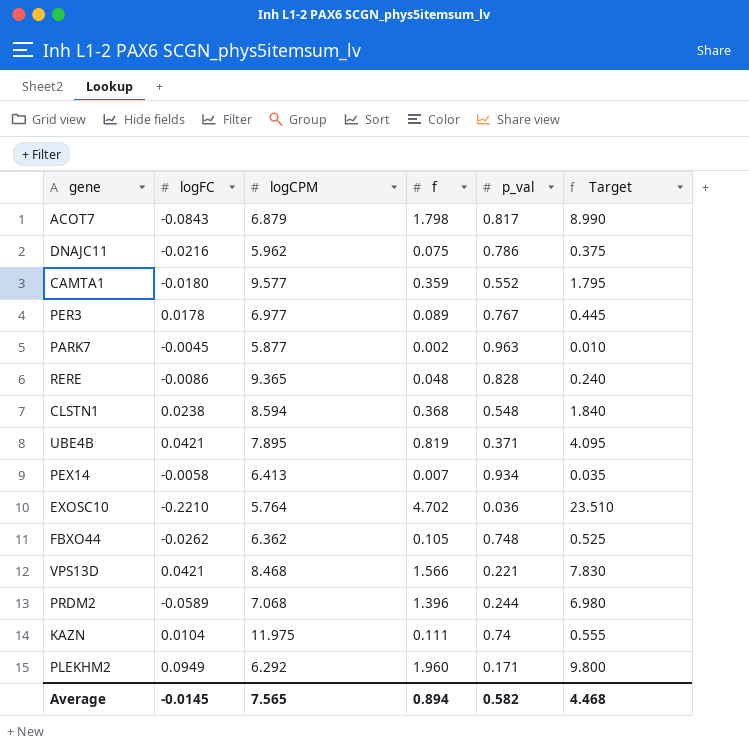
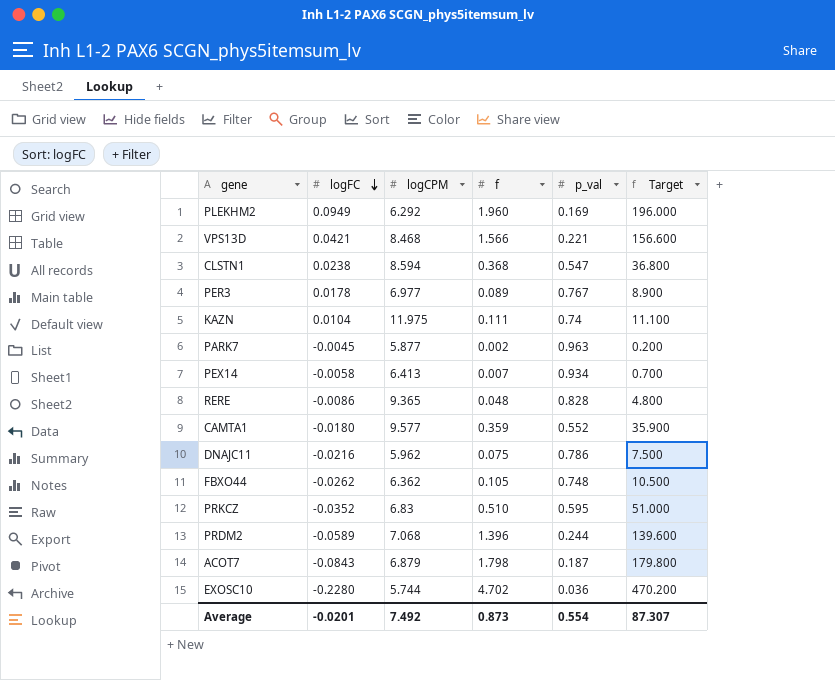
row order: none -> logFC descending
column Target | formula: [f] * 5 -> [f] * 100
row UBE4B: 0.0421 | 7.895 | 0.819 | 0.371 | 4.095 -> none
PLEKHM2 | p_val: 0.171 -> 0.169
CLSTN1 | p_val: 0.548 -> 0.547
row PRKCZ: none -> -0.0352 | 6.83 | 0.510 | 0.595 | 51.000
ACOT7 | p_val: 0.817 -> 0.187
EXOSC10 | logFC: -0.2210 -> -0.2280
EXOSC10 | logCPM: 5.764 -> 5.744
Average | logFC: -0.0145 -> -0.0201
Average | logCPM: 7.565 -> 7.492
Average | f: 0.894 -> 0.873
Average | p_val: 0.582 -> 0.554
Average | Target: 4.468 -> 87.307

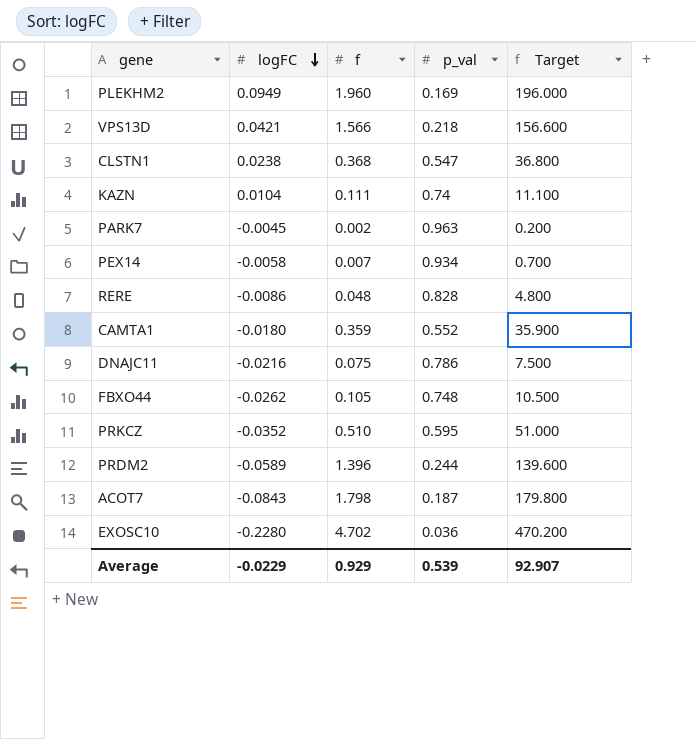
column logCPM | position: 3 -> none
row PER3: 0.0178 | 6.977 | 0.089 | 0.767 | 8.900 -> none
VPS13D | p_val: 0.221 -> 0.218
Average | logFC: -0.0201 -> -0.0229
Average | f: 0.873 -> 0.929
Average | p_val: 0.554 -> 0.539
Average | Target: 87.307 -> 92.907

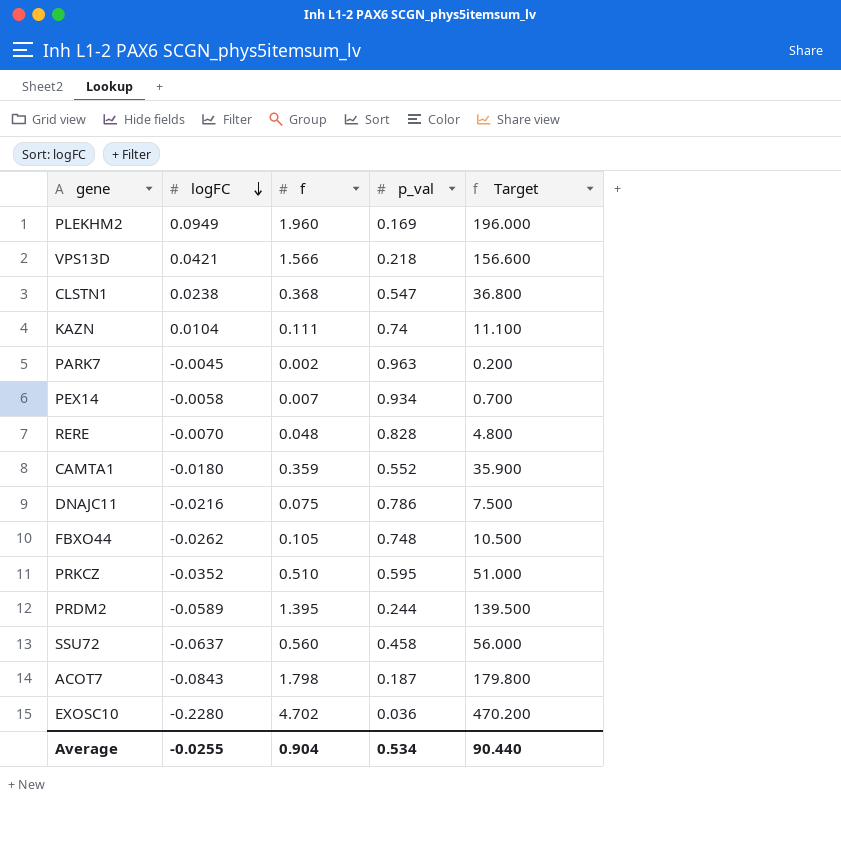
RERE | logFC: -0.0086 -> -0.0070
PRDM2 | f: 1.396 -> 1.395
PRDM2 | Target: 139.600 -> 139.500
row SSU72: none -> -0.0637 | 0.560 | 0.458 | 56.000
Average | logFC: -0.0229 -> -0.0255
Average | f: 0.929 -> 0.904
Average | p_val: 0.539 -> 0.534
Average | Target: 92.907 -> 90.440

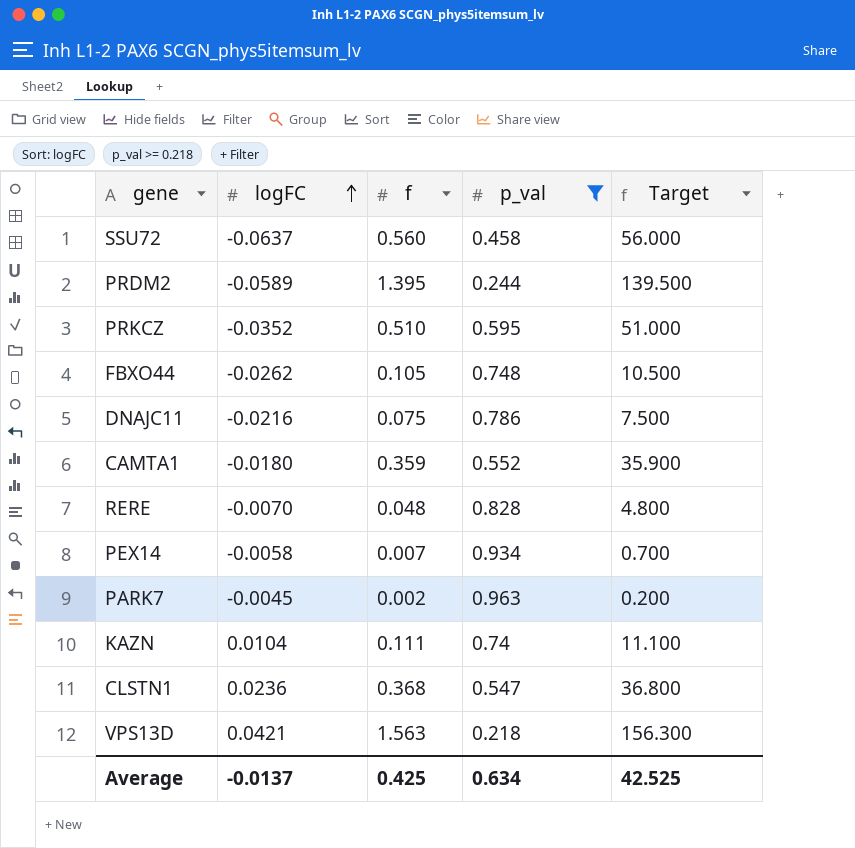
filter: none -> p_val >= 0.218
row order: logFC descending -> logFC ascending
CLSTN1 | logFC: 0.0238 -> 0.0236
VPS13D | f: 1.566 -> 1.563
VPS13D | Target: 156.600 -> 156.300
Average | logFC: -0.0255 -> -0.0137
Average | f: 0.904 -> 0.425
Average | p_val: 0.534 -> 0.634
Average | Target: 90.440 -> 42.525

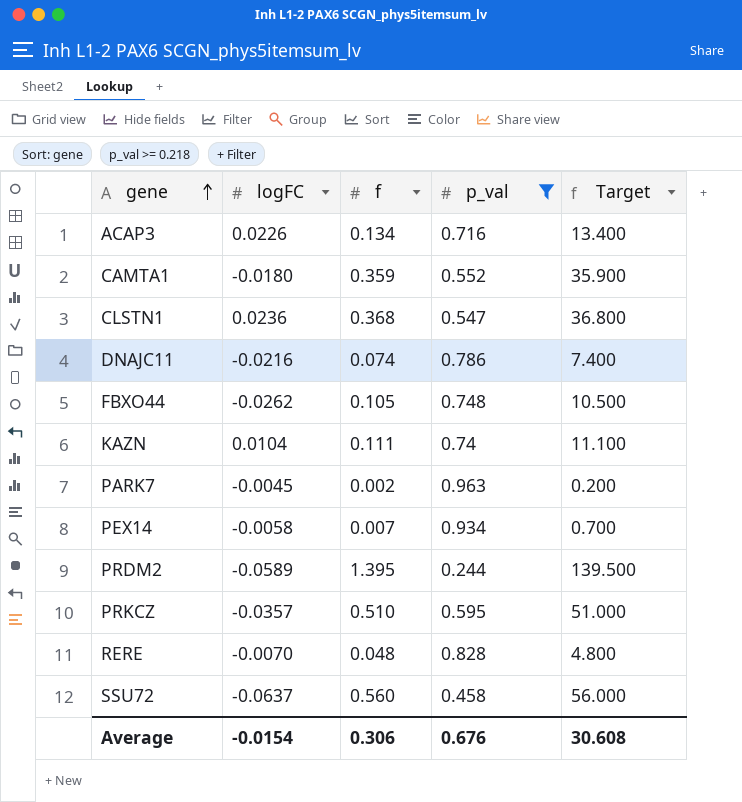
row order: logFC ascending -> gene ascending
row VPS13D: 0.0421 | 1.563 | 0.218 | 156.300 -> none
row ACAP3: none -> 0.0226 | 0.134 | 0.716 | 13.400
DNAJC11 | f: 0.075 -> 0.074
DNAJC11 | Target: 7.500 -> 7.400
PRKCZ | logFC: -0.0352 -> -0.0357
Average | logFC: -0.0137 -> -0.0154
Average | f: 0.425 -> 0.306
Average | p_val: 0.634 -> 0.676
Average | Target: 42.525 -> 30.608

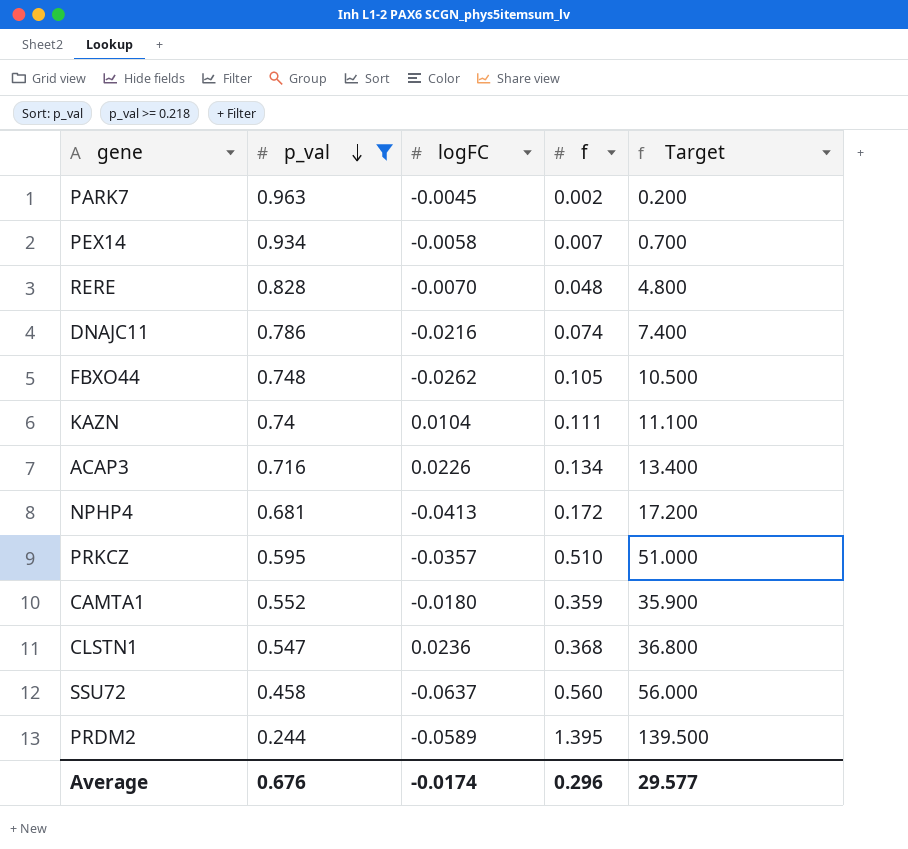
row order: gene ascending -> p_val descending
column p_val | position: 4 -> 2
row NPHP4: none -> 0.681 | -0.0413 | 0.172 | 17.200
Average | logFC: -0.0154 -> -0.0174
Average | f: 0.306 -> 0.296
Average | Target: 30.608 -> 29.577

